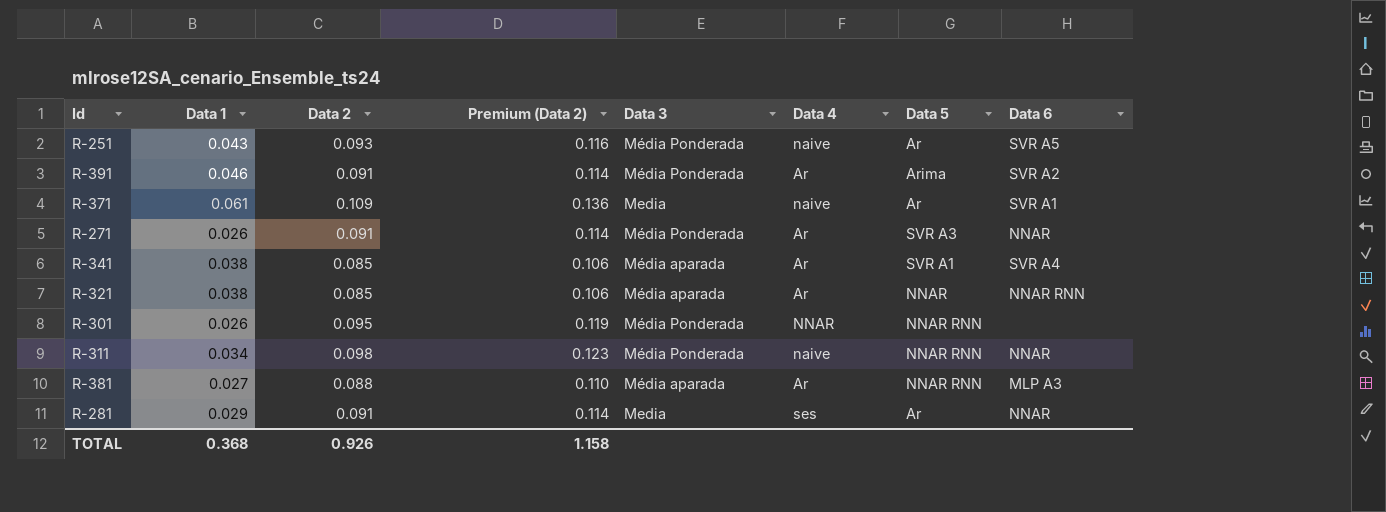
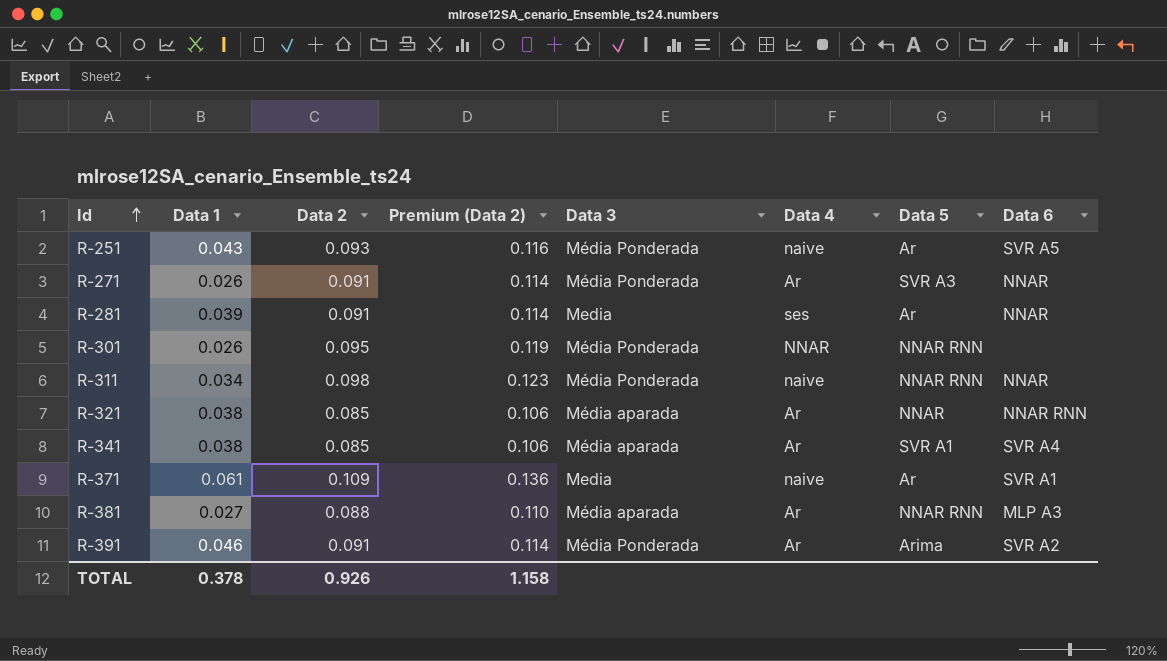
row order: none -> Id ascending
R-281 | Data 1: 0.029 -> 0.039
TOTAL | Data 1: 0.368 -> 0.378

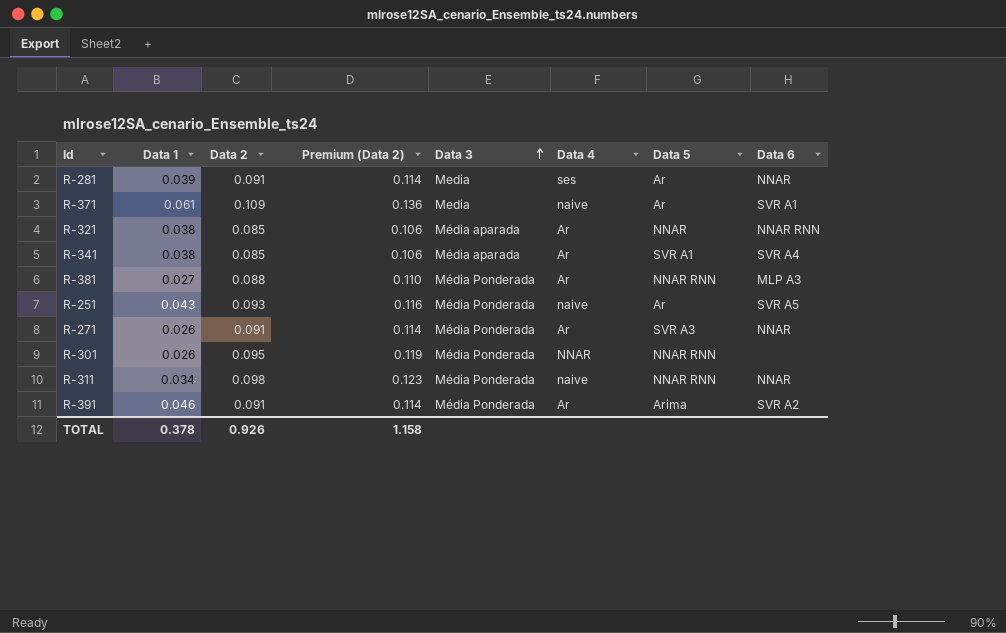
row order: Id ascending -> Data 3 ascending
R-381 | Data 3: Média aparada -> Média Ponderada

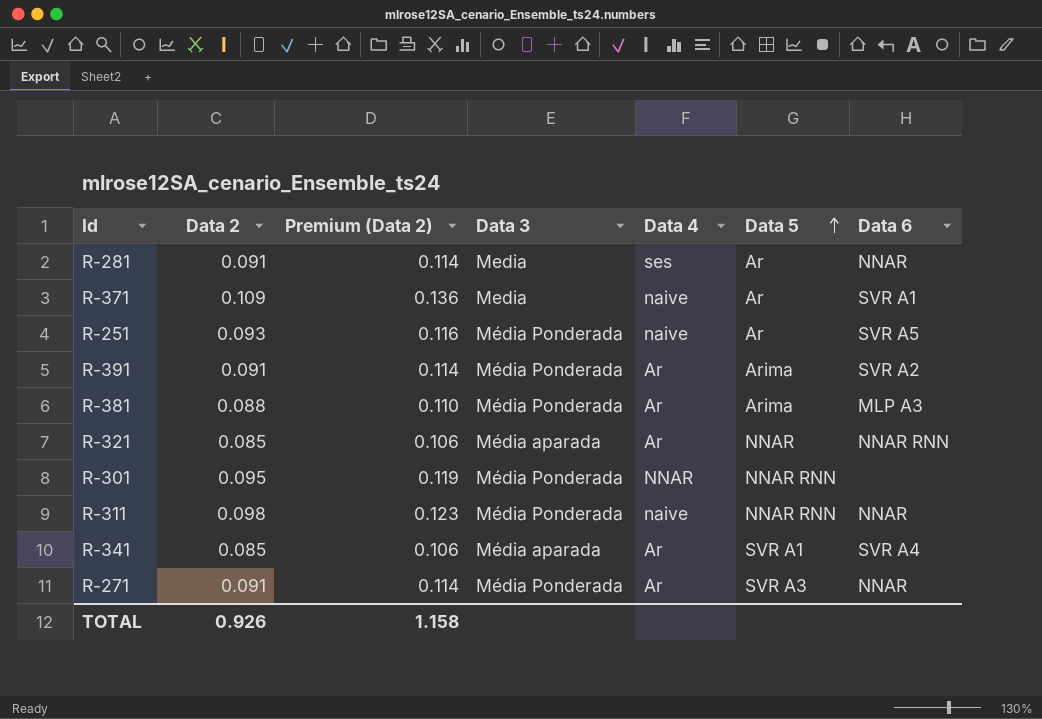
row order: Data 3 ascending -> Data 5 ascending
column Data 1 | position: 2 -> none
R-381 | Data 5: NNAR RNN -> Arima

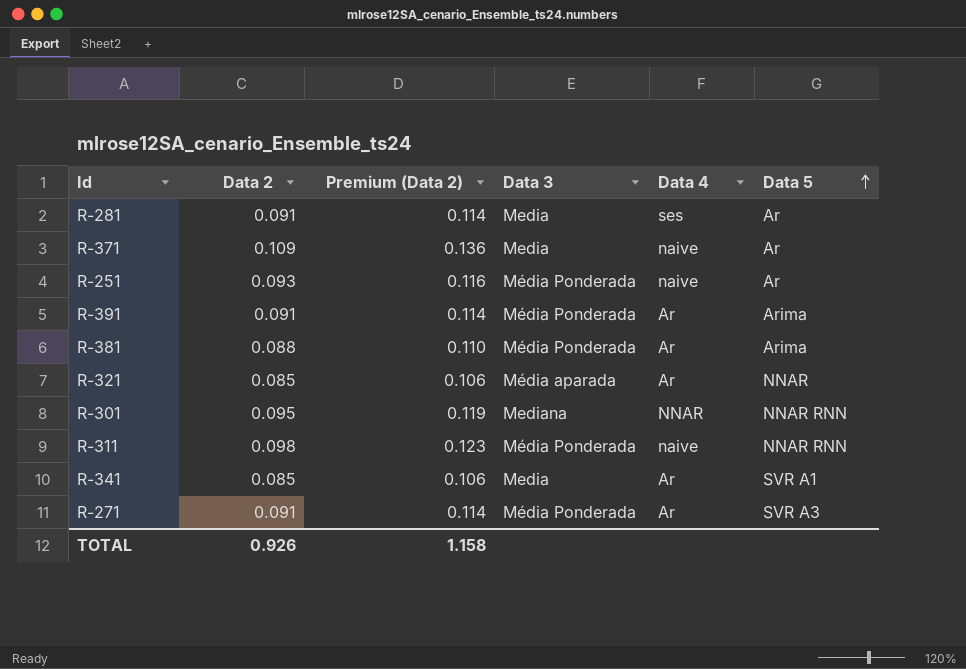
column Data 6 | position: 7 -> none
R-301 | Data 3: Média Ponderada -> Mediana
R-341 | Data 3: Média aparada -> Media

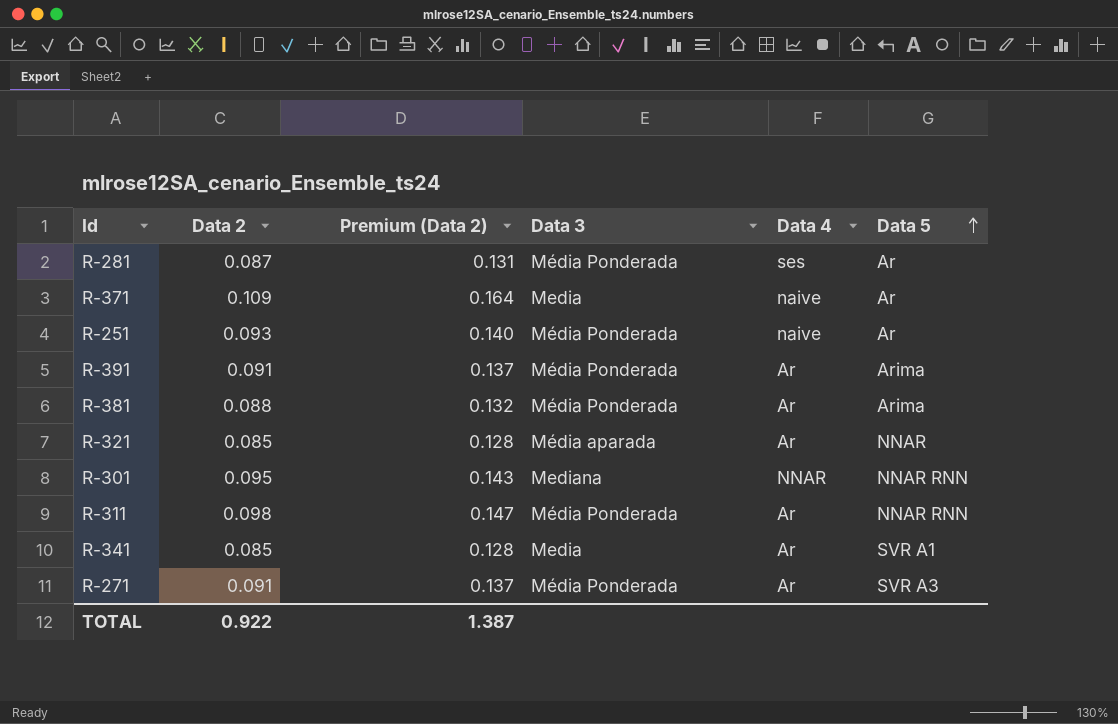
column Premium (Data 2) | formula: [Data 2] * 1.25 -> [Data 2] * 1.5
R-281 | Data 2: 0.091 -> 0.087
R-281 | Data 3: Media -> Média Ponderada
R-311 | Data 4: naive -> Ar
TOTAL | Data 2: 0.926 -> 0.922
TOTAL | Premium (Data 2): 1.158 -> 1.387

